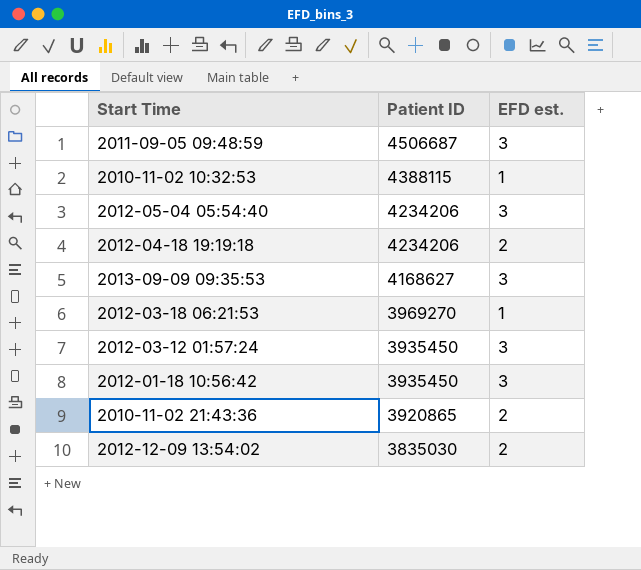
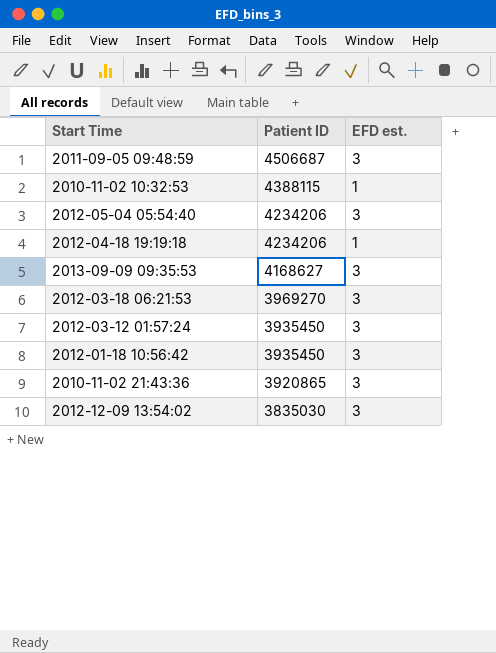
2012-04-18 19:19:18 | EFD est.: 2 -> 1
2012-03-18 06:21:53 | EFD est.: 1 -> 3
2010-11-02 21:43:36 | EFD est.: 2 -> 3
2012-12-09 13:54:02 | EFD est.: 2 -> 3

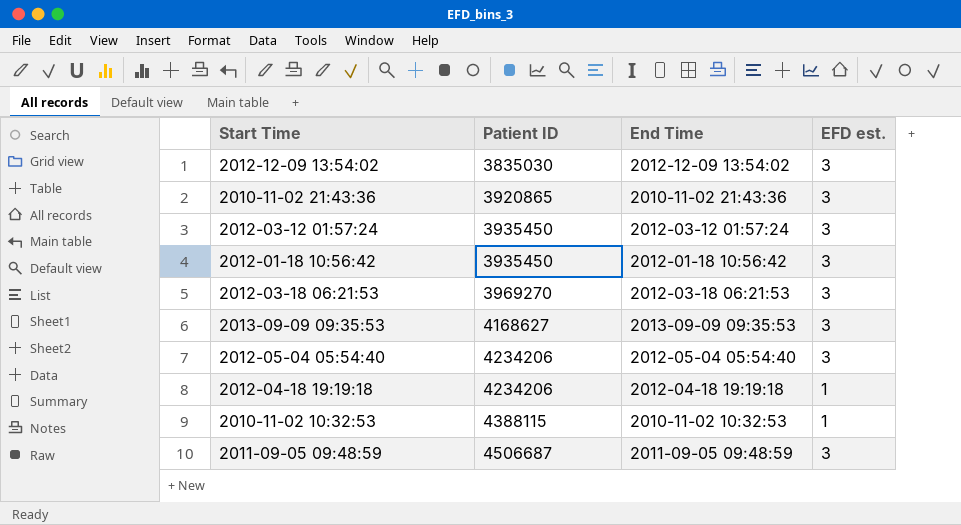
row order: Patient ID descending -> Patient ID ascending
column End Time | position: none -> 3

